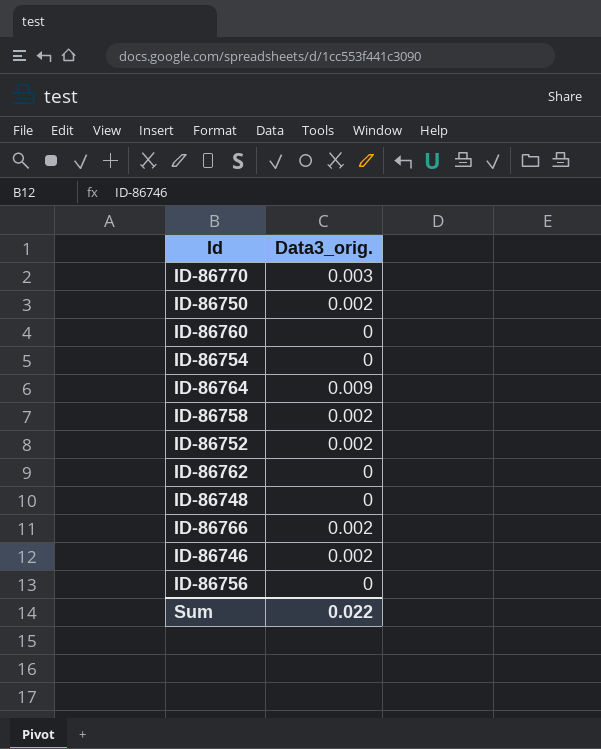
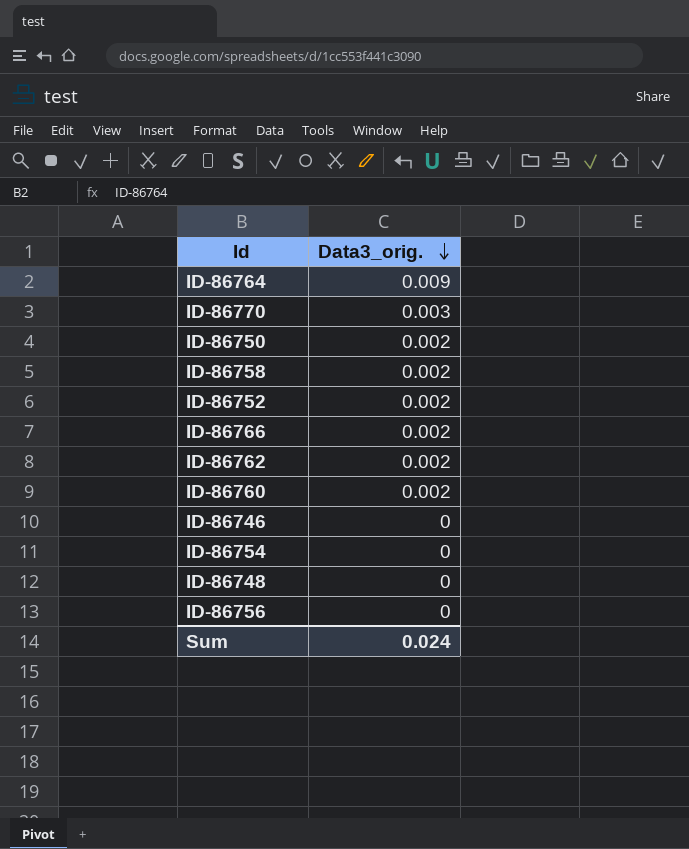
row order: none -> Data3_orig. descending
ID-86762 | Data3_orig.: 0 -> 0.002
ID-86760 | Data3_orig.: 0 -> 0.002
ID-86746 | Data3_orig.: 0.002 -> 0
Sum | Data3_orig.: 0.022 -> 0.024

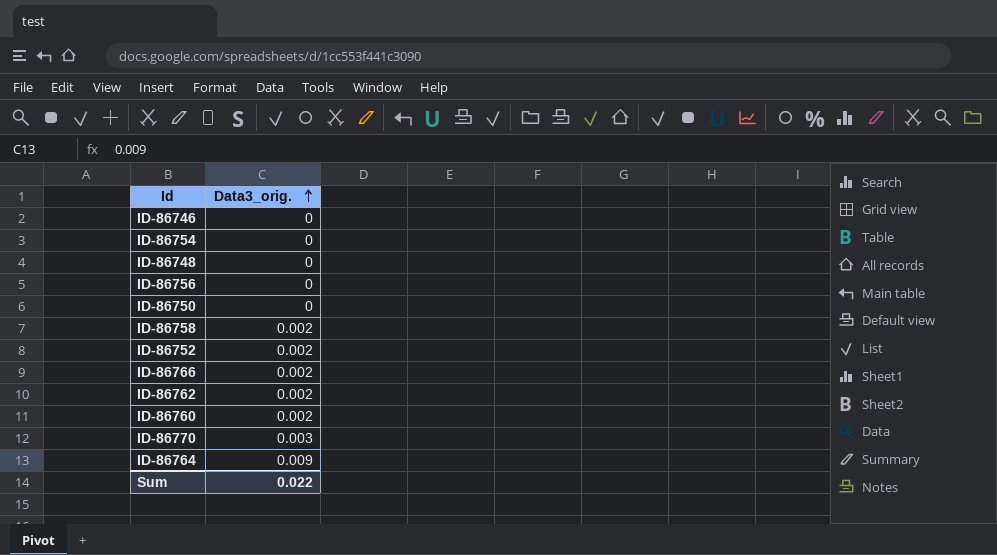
row order: Data3_orig. descending -> Data3_orig. ascending
ID-86750 | Data3_orig.: 0.002 -> 0
Sum | Data3_orig.: 0.024 -> 0.022

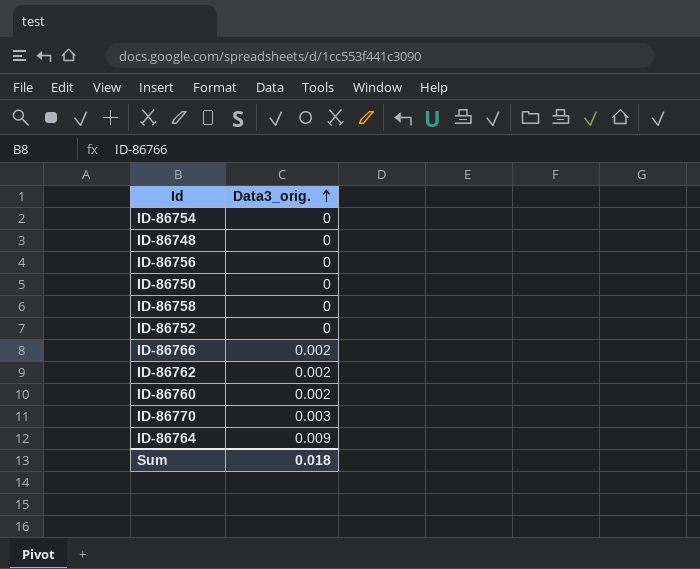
row ID-86746: 0 -> none
ID-86758 | Data3_orig.: 0.002 -> 0
ID-86752 | Data3_orig.: 0.002 -> 0
Sum | Data3_orig.: 0.022 -> 0.018

